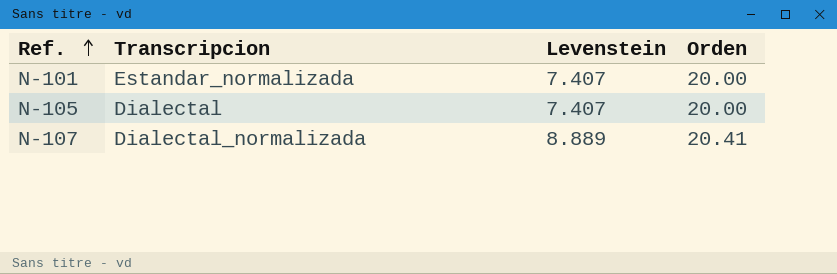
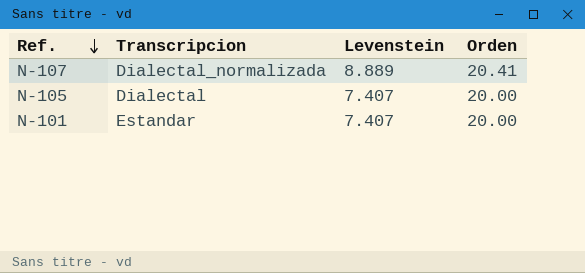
row order: Ref. ascending -> Ref. descending
N-101 | Transcripcion: Estandar_normalizada -> Estandar

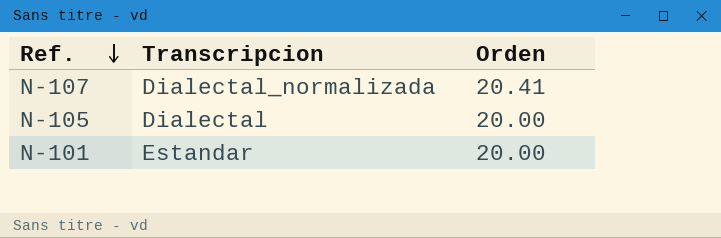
column Levenstein | position: 3 -> none

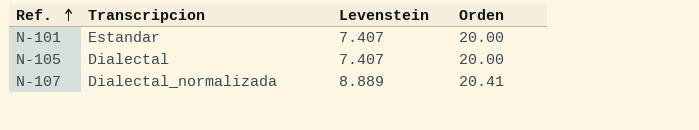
row order: Ref. descending -> Ref. ascending
column Levenstein | position: none -> 3

